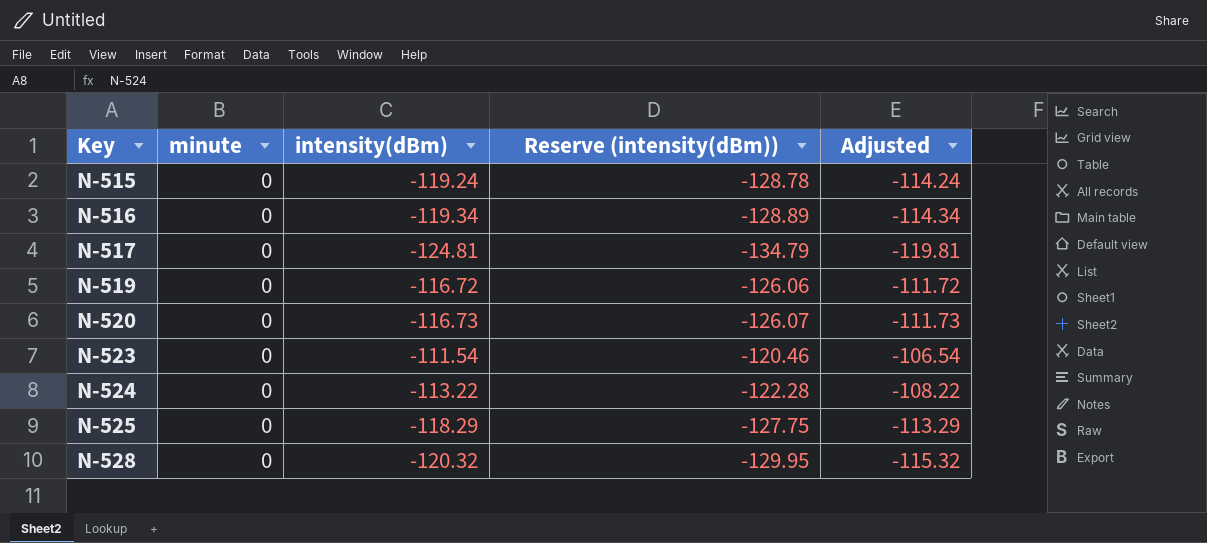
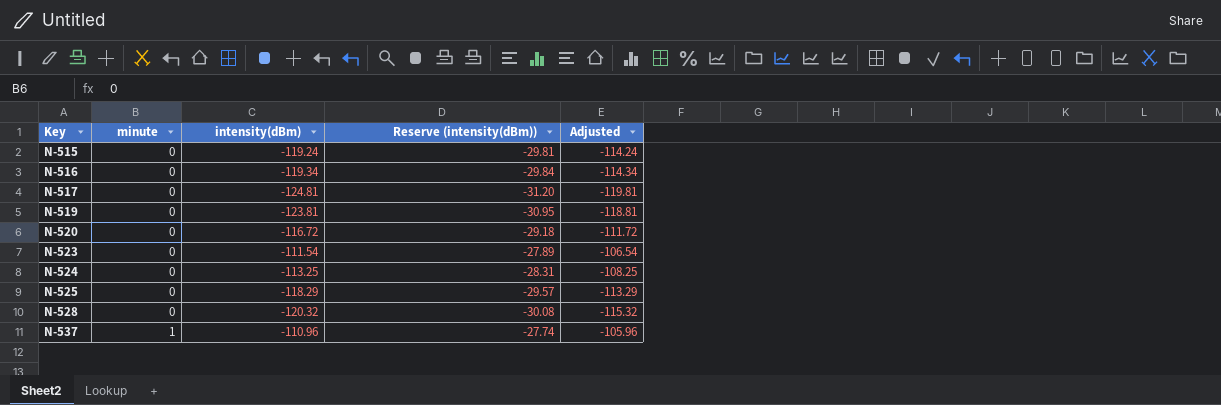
column Reserve (intensity(dBm)) | formula: [intensity(dBm)] * 1.08 -> [intensity(dBm)] * 0.25
N-519 | intensity(dBm): -116.72 -> -123.81
N-519 | Adjusted: -111.72 -> -118.81
N-520 | intensity(dBm): -116.73 -> -116.72
N-520 | Adjusted: -111.73 -> -111.72
N-524 | intensity(dBm): -113.22 -> -113.25
N-524 | Adjusted: -108.22 -> -108.25
row N-537: none -> 1 | -110.96 | -27.74 | -105.96

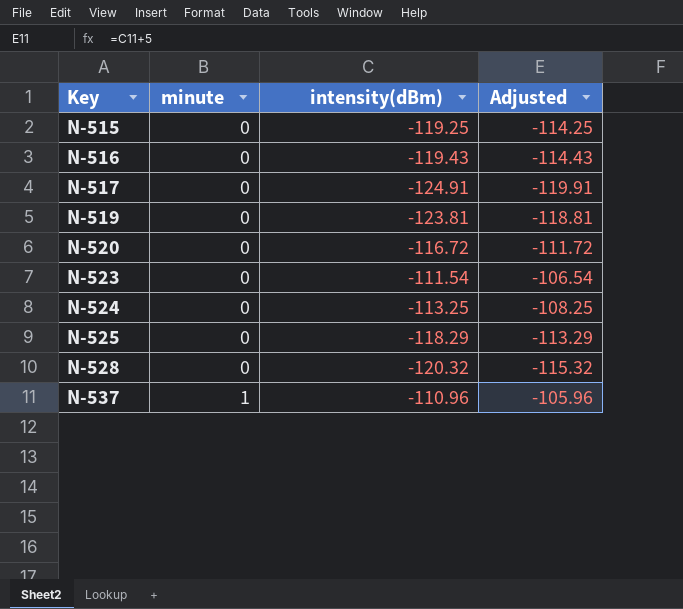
column Reserve (intensity(dBm)) | formula: [intensity(dBm)] * 0.25 -> none
N-515 | intensity(dBm): -119.24 -> -119.25
N-515 | Adjusted: -114.24 -> -114.25
N-516 | intensity(dBm): -119.34 -> -119.43
N-516 | Adjusted: -114.34 -> -114.43
N-517 | intensity(dBm): -124.81 -> -124.91
N-517 | Adjusted: -119.81 -> -119.91

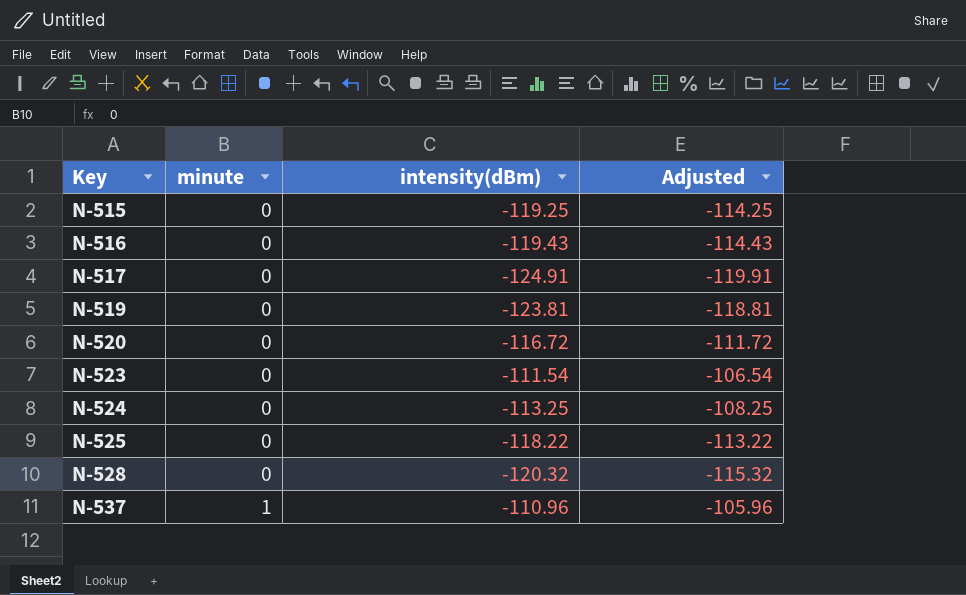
N-525 | intensity(dBm): -118.29 -> -118.22
N-525 | Adjusted: -113.29 -> -113.22

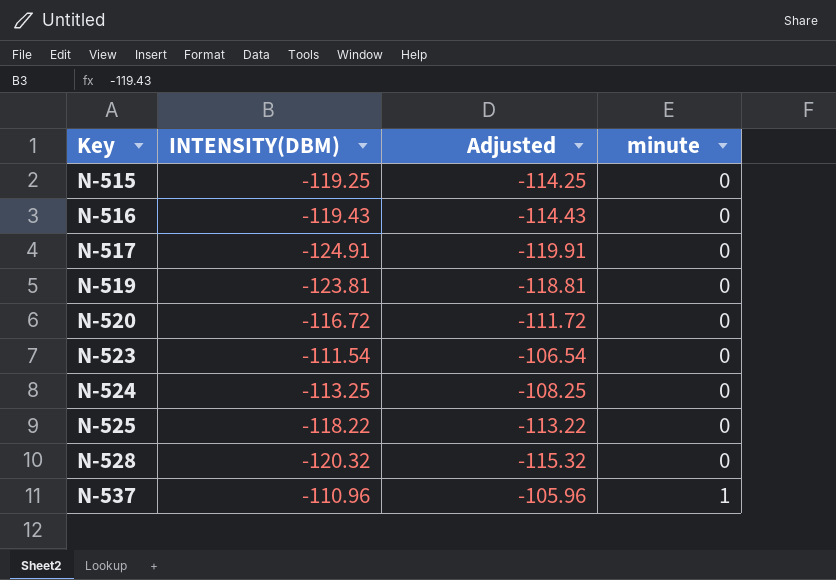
column name: intensity(dBm) -> INTENSITY(DBM)
column minute | position: 2 -> 4

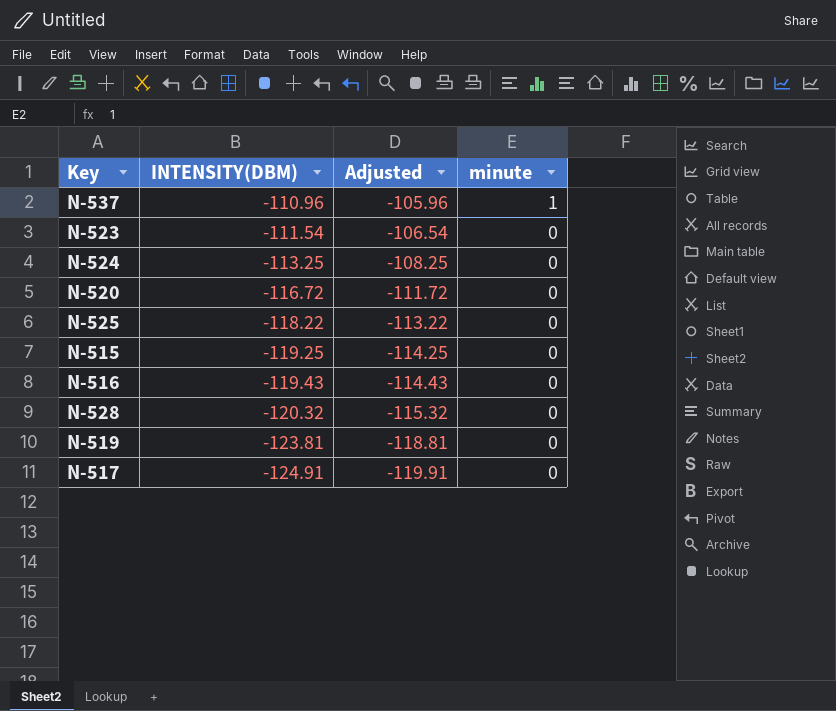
row order: Key ascending -> INTENSITY(DBM) descending

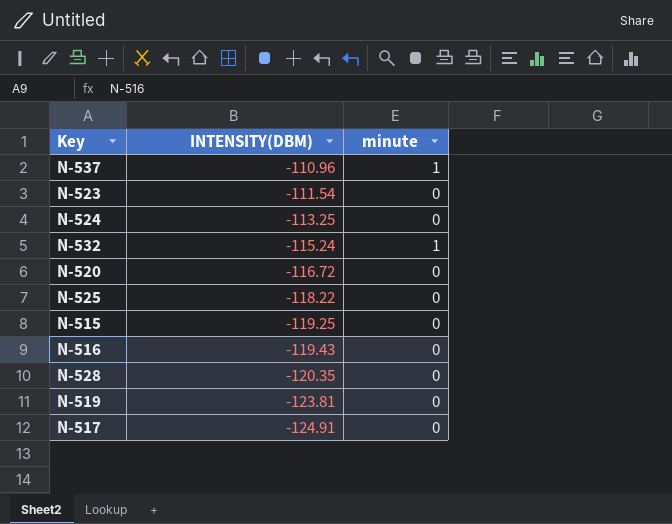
column Adjusted | formula: [INTENSITY(DBM)] + 5 -> none
row N-532: none -> -115.24 | 1
N-528 | INTENSITY(DBM): -120.32 -> -120.35

